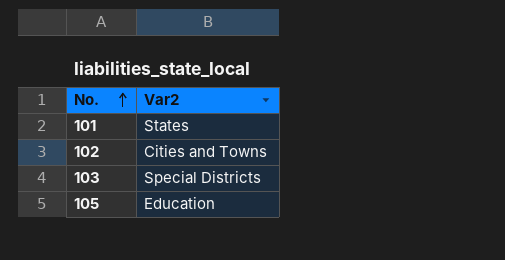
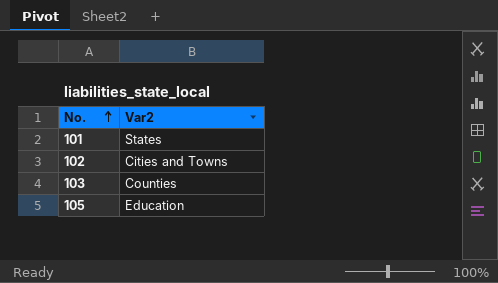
103 | Var2: Special Districts -> Counties

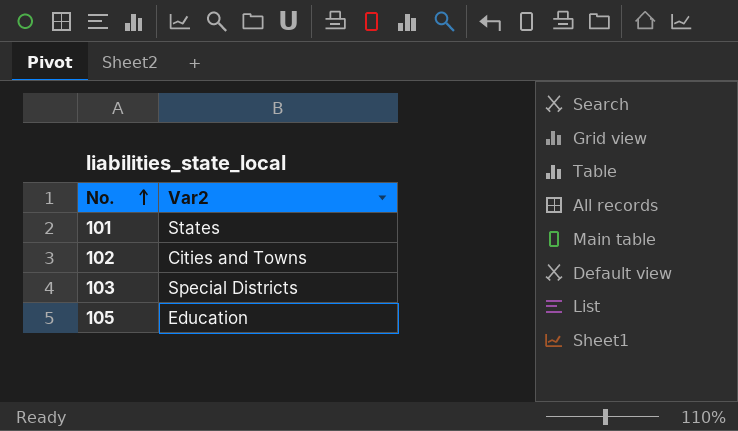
103 | Var2: Counties -> Special Districts

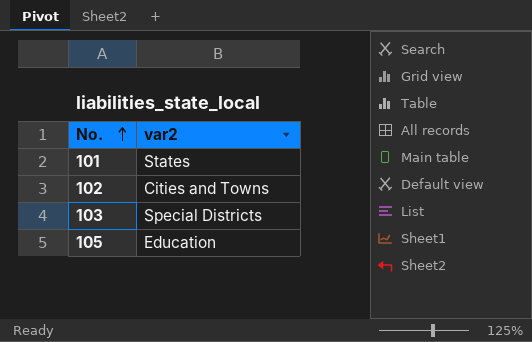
column name: Var2 -> var2

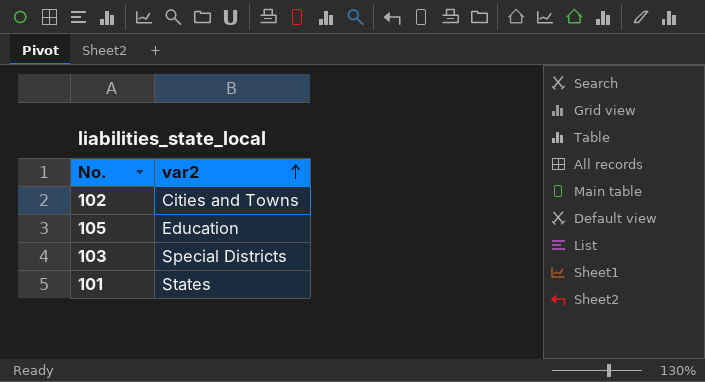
row order: No. ascending -> var2 ascending

